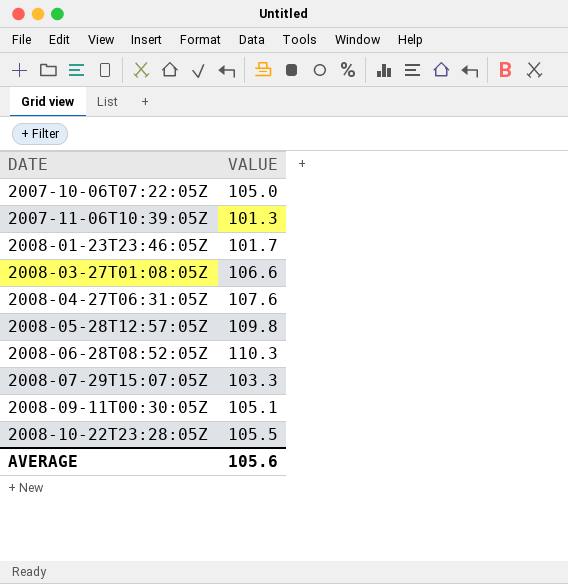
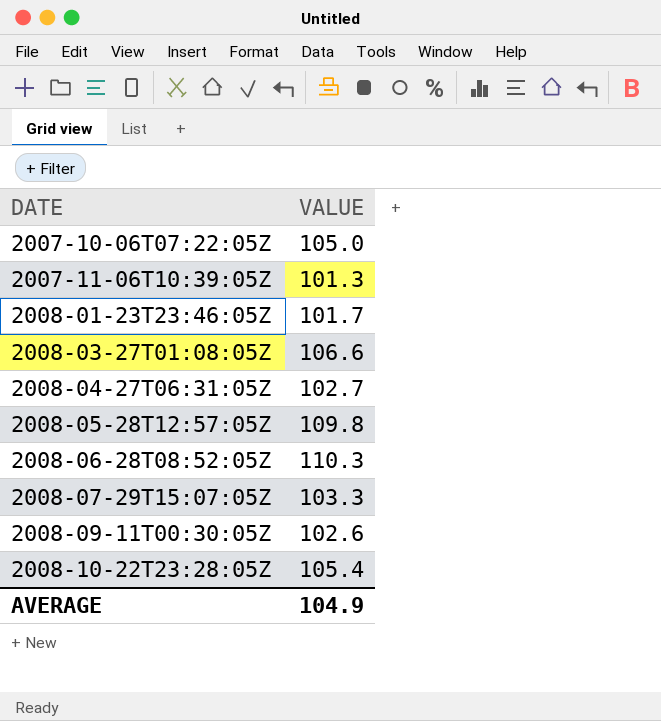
2008-04-27T06:31:05Z | VALUE: 107.6 -> 102.7
2008-09-11T00:30:05Z | VALUE: 105.1 -> 102.6
2008-10-22T23:28:05Z | VALUE: 105.5 -> 105.4
AVERAGE | VALUE: 105.6 -> 104.9

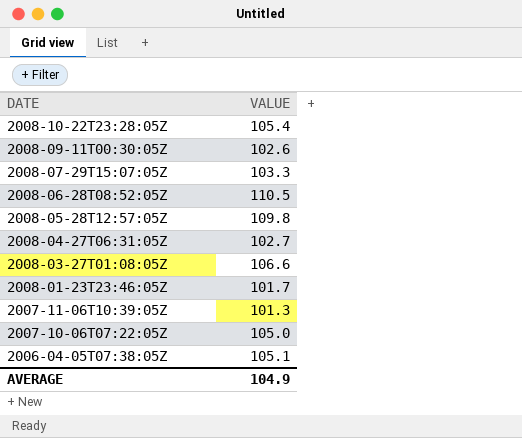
row order: DATE ascending -> DATE descending
2008-06-28T08:52:05Z | VALUE: 110.3 -> 110.5
row 2006-04-05T07:38:05Z: none -> 105.1

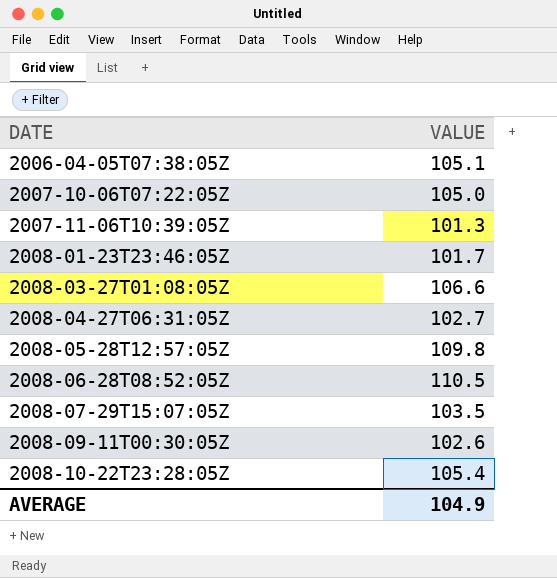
row order: DATE descending -> DATE ascending
2008-07-29T15:07:05Z | VALUE: 103.3 -> 103.5

